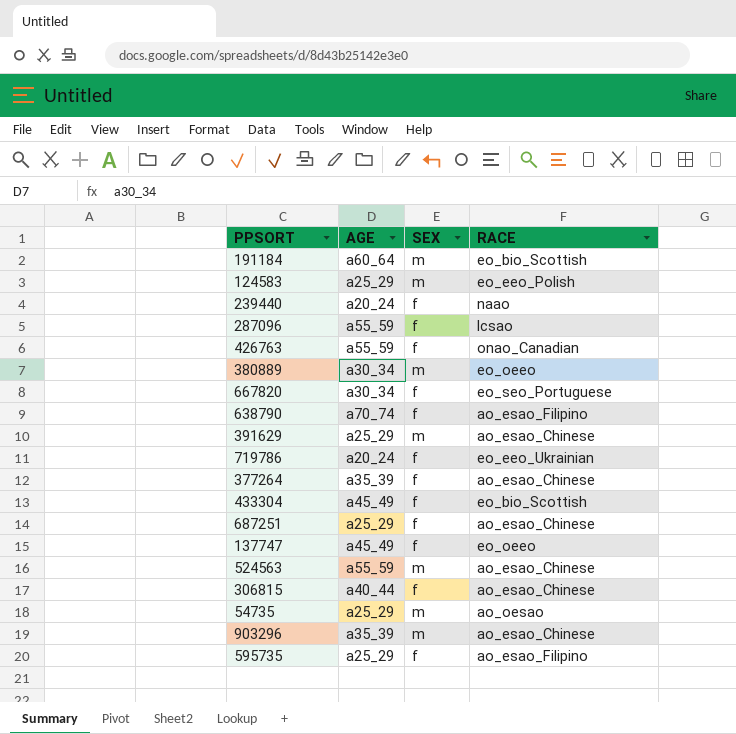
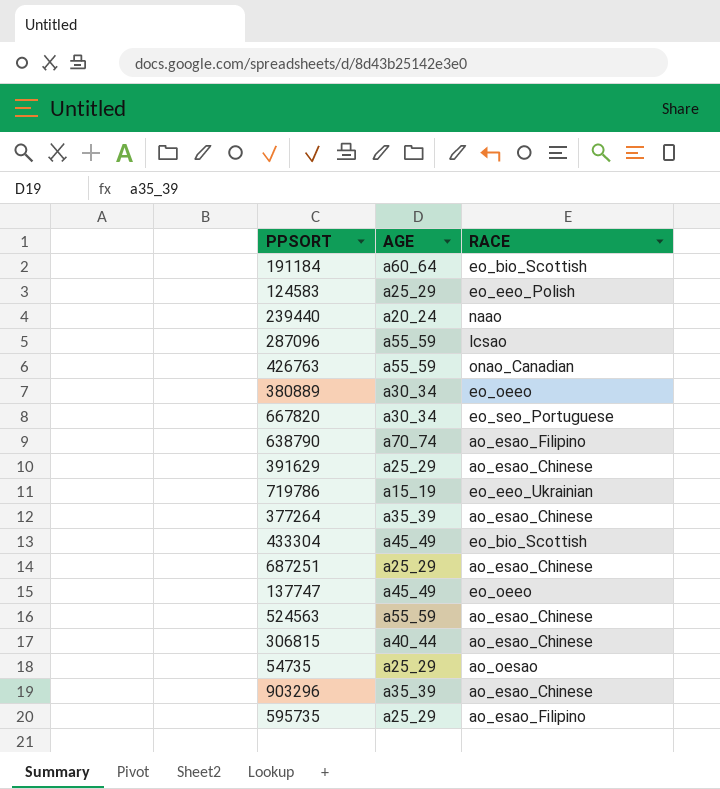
column SEX | position: 3 -> none
719786 | AGE: a20_24 -> a15_19

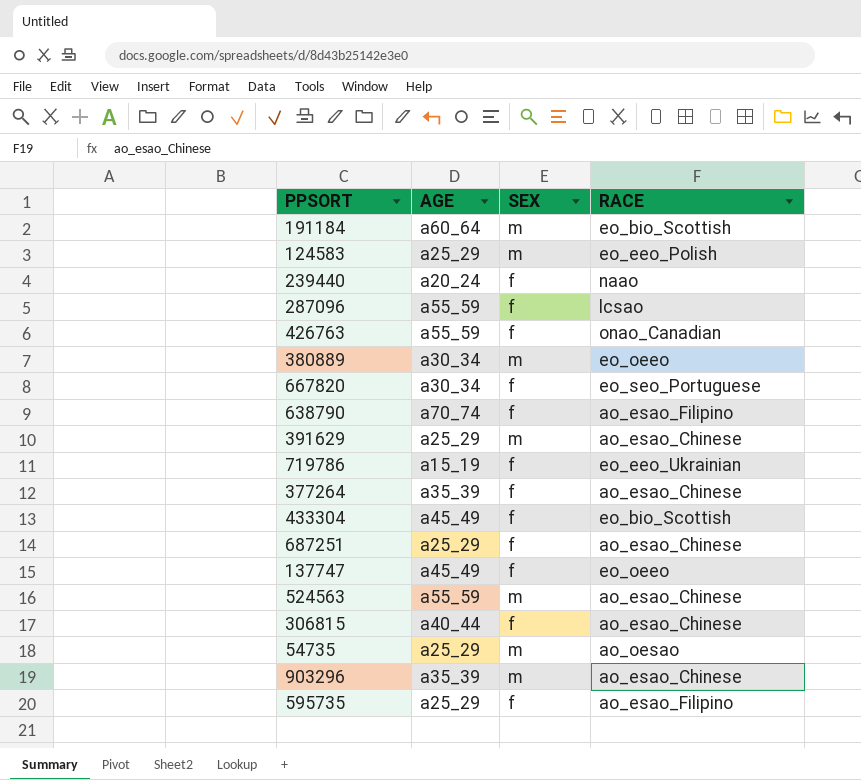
column SEX | position: none -> 3

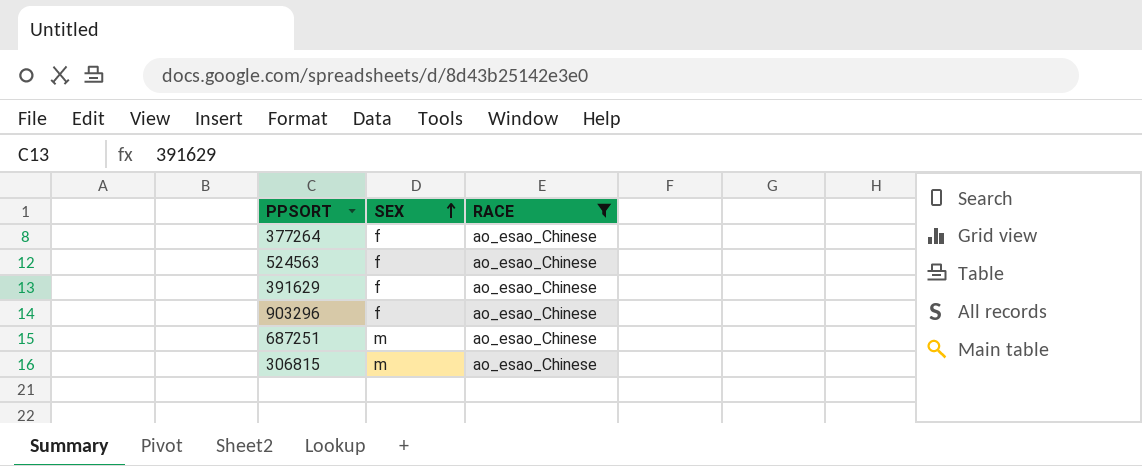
filter: none -> RACE = ao_esao_Chinese
row order: none -> SEX ascending
column AGE | position: 2 -> none
524563 | SEX: m -> f
391629 | SEX: m -> f
903296 | SEX: m -> f
687251 | SEX: f -> m
306815 | SEX: f -> m

